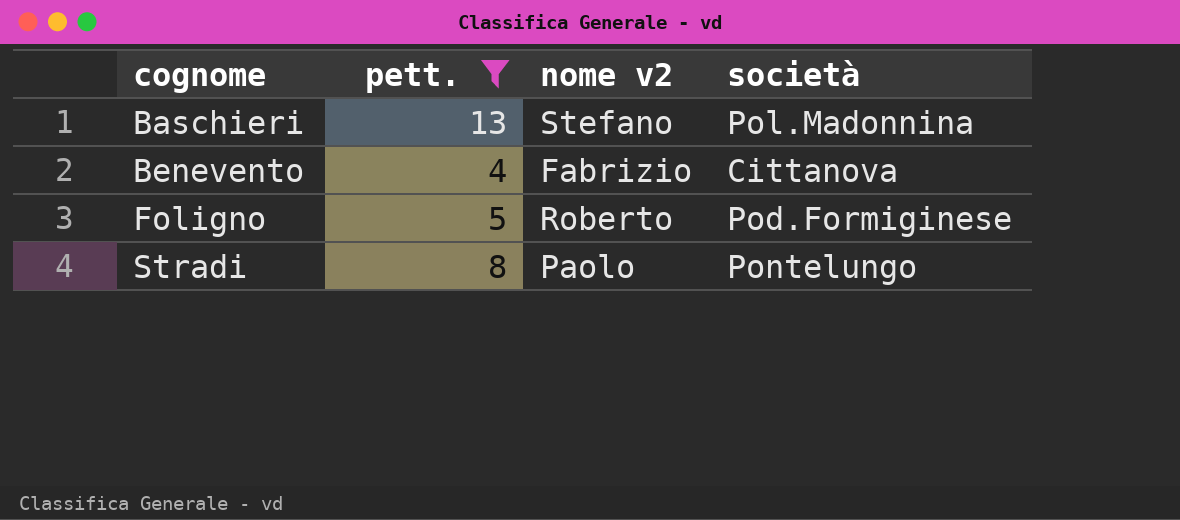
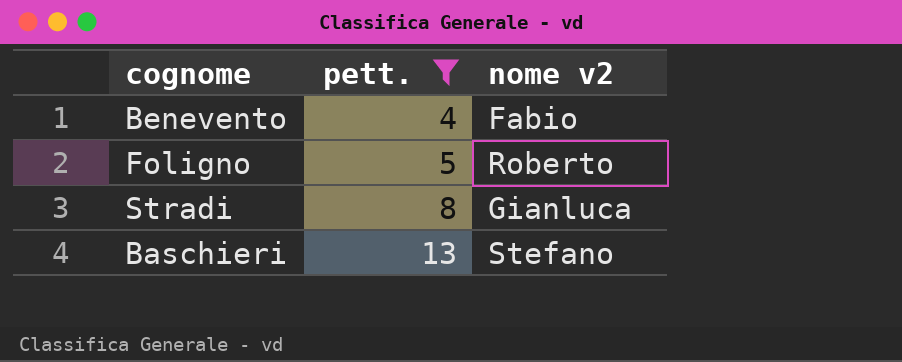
row order: cognome ascending -> pett. ascending
column società | position: 4 -> none
Benevento | nome v2: Fabrizio -> Fabio
Stradi | nome v2: Paolo -> Gianluca

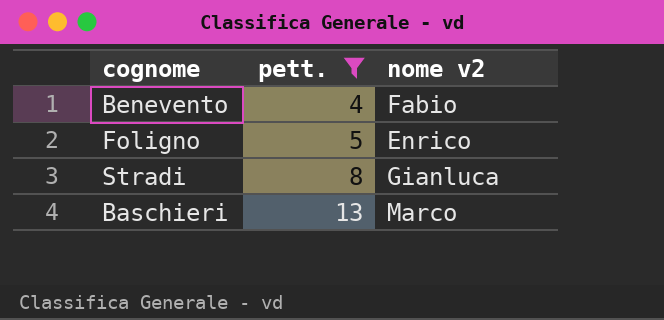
Foligno | nome v2: Roberto -> Enrico
Baschieri | nome v2: Stefano -> Marco

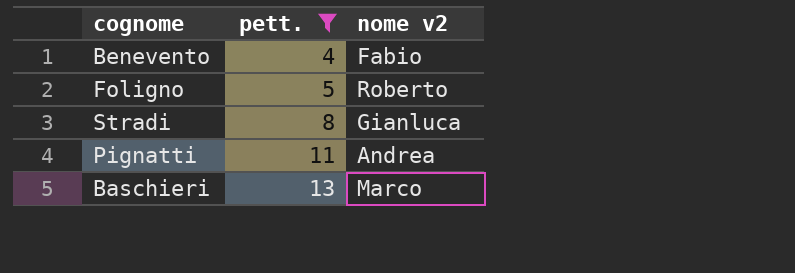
Foligno | nome v2: Enrico -> Roberto
row Pignatti: none -> 11 | Andrea

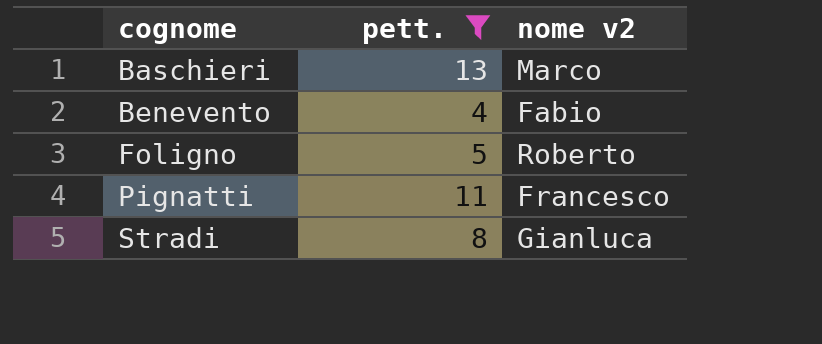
row order: pett. ascending -> cognome ascending
Pignatti | nome v2: Andrea -> Francesco

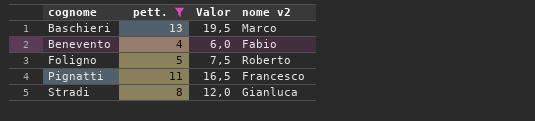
column Valor | formula: none -> [pett.] * 1,5

